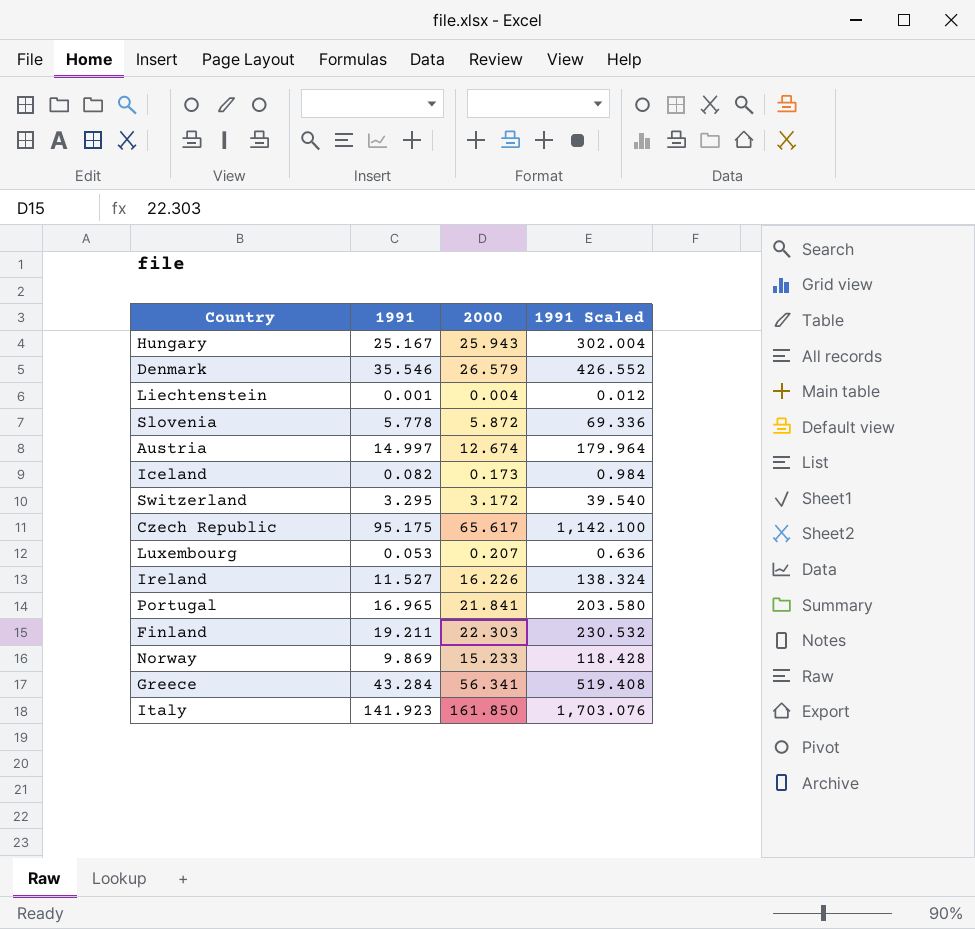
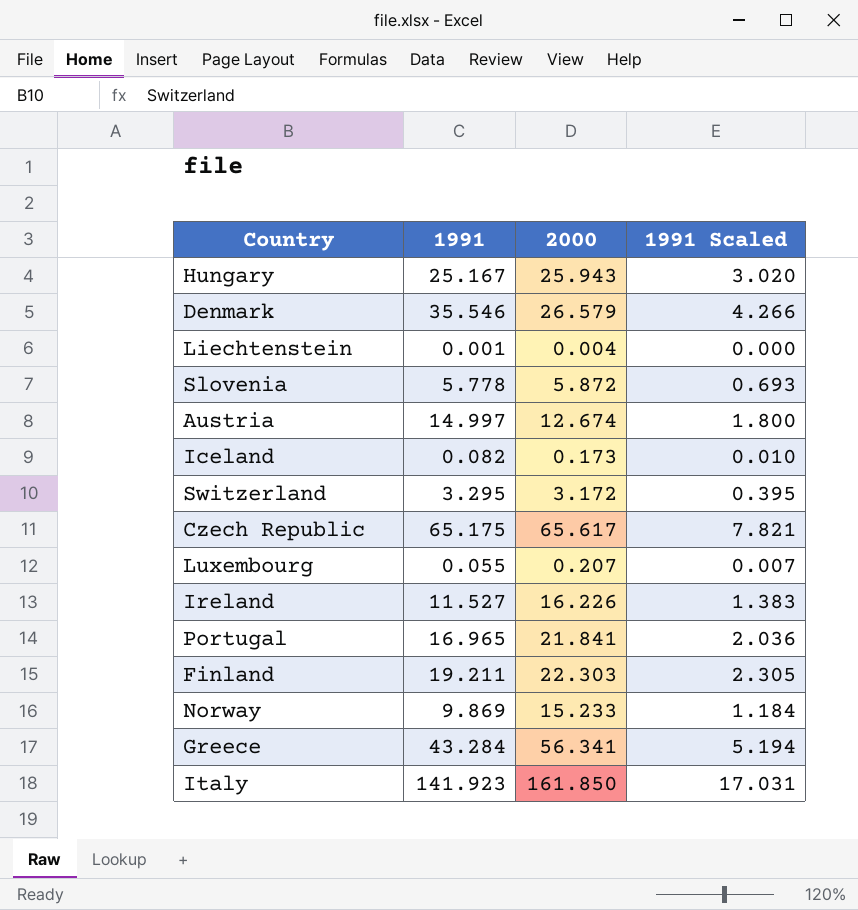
column 1991 Scaled | formula: [1991] * 12 -> [1991] * 0.12
Czech Republic | 1991: 95.175 -> 65.175
Luxembourg | 1991: 0.053 -> 0.055

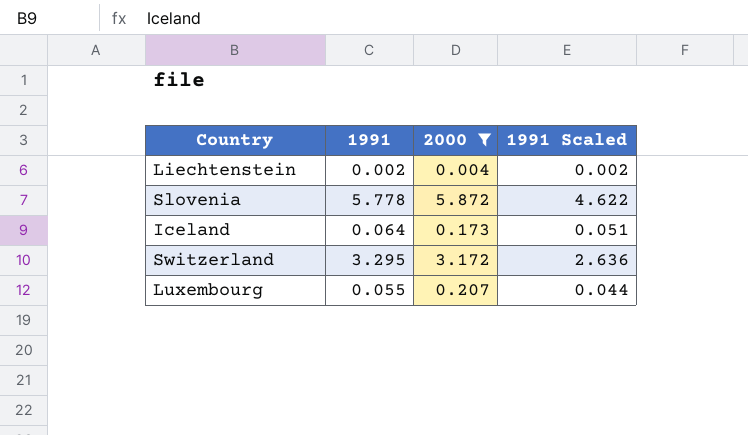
filter: none -> 2000 <= 5.872
column 1991 Scaled | formula: [1991] * 0.12 -> [1991] * 0.8
Liechtenstein | 1991: 0.001 -> 0.002
Iceland | 1991: 0.082 -> 0.064

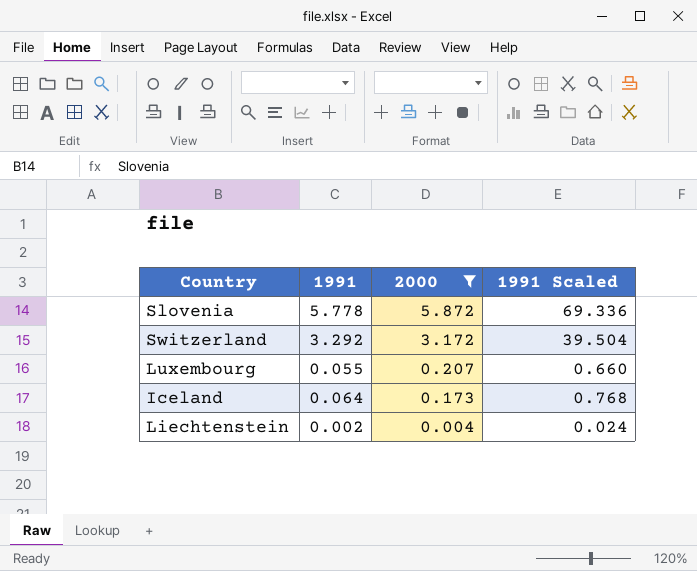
row order: none -> 2000 descending
column 1991 Scaled | formula: [1991] * 0.8 -> [1991] * 12
Switzerland | 1991: 3.295 -> 3.292

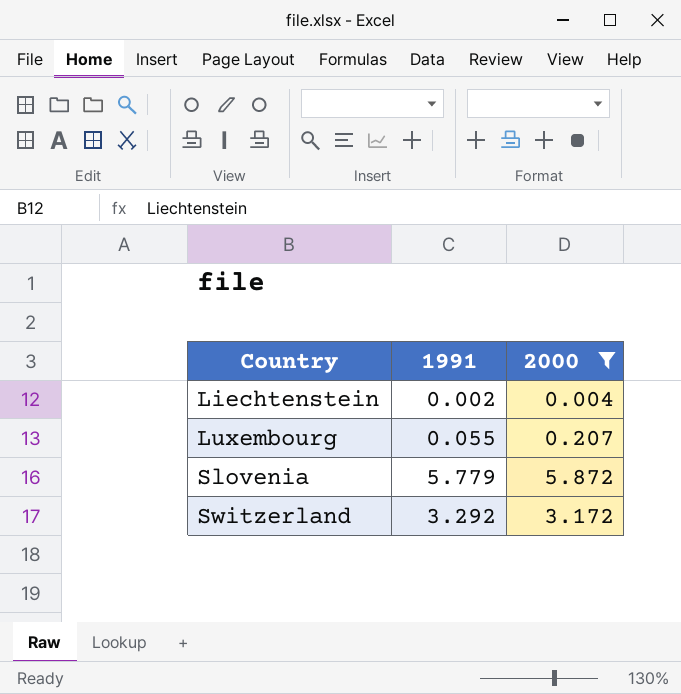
row order: 2000 descending -> Country ascending
column 1991 Scaled | formula: [1991] * 12 -> none
row Iceland: 0.064 | 0.173 | 0.768 -> none
Slovenia | 1991: 5.778 -> 5.779

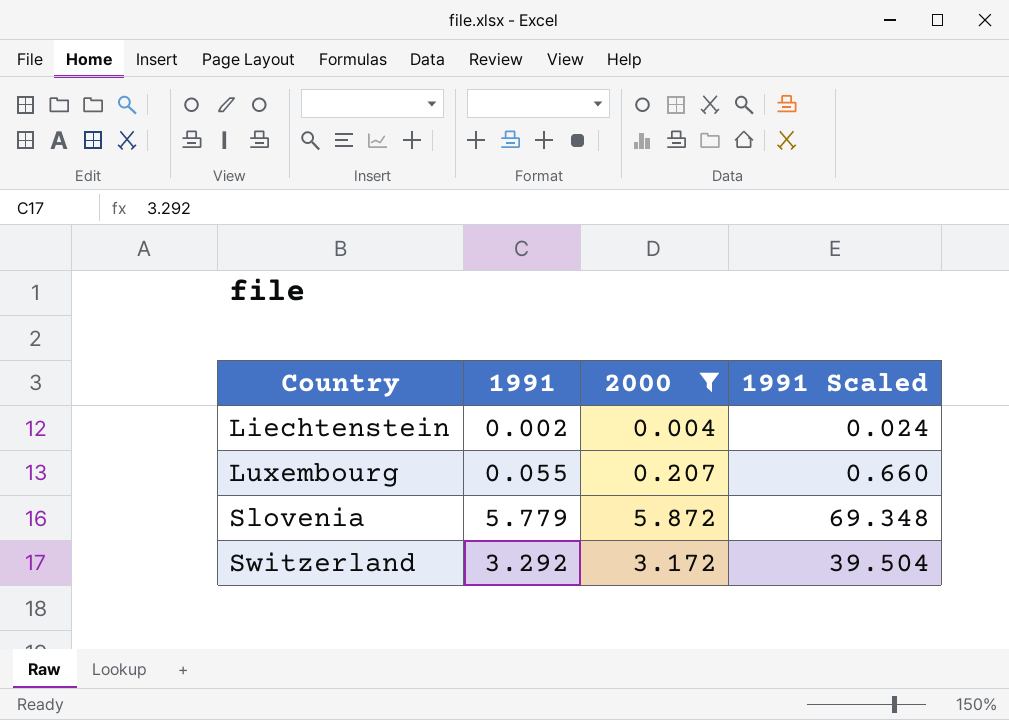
column 1991 Scaled | formula: none -> [1991] * 12

